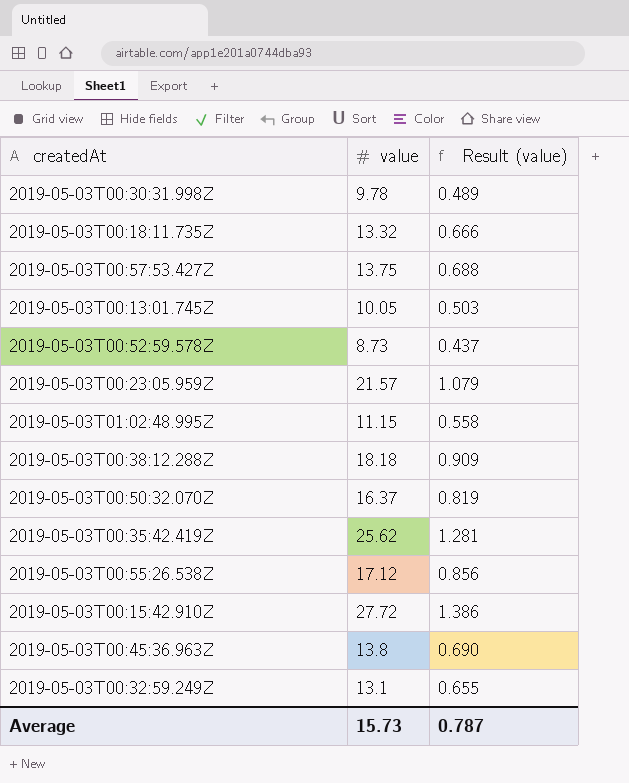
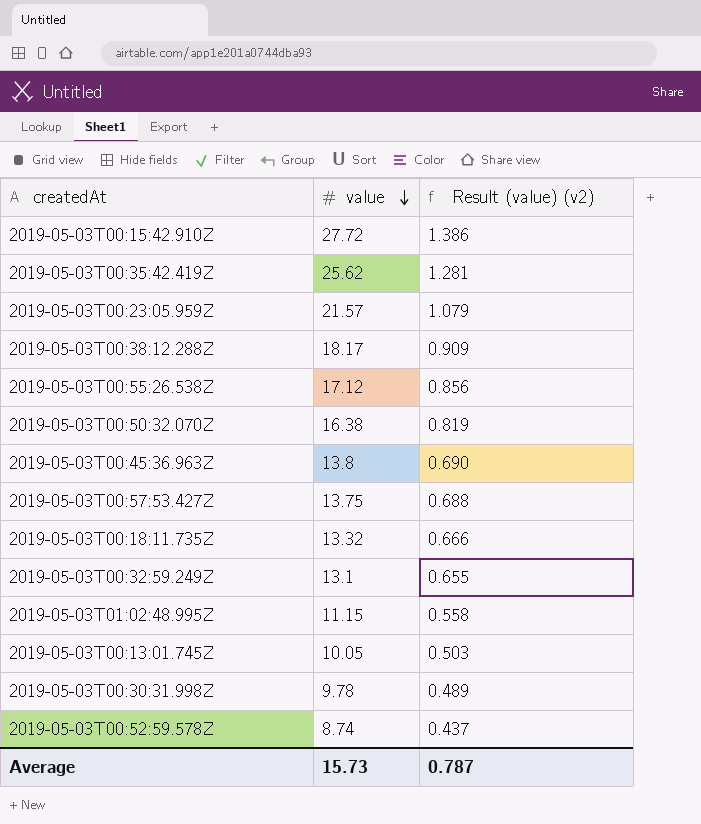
row order: none -> value descending
column name: Result (value) -> Result (value) (v2)
2019-05-03T00:38:12.288Z | value: 18.18 -> 18.17
2019-05-03T00:50:32.070Z | value: 16.37 -> 16.38
2019-05-03T00:52:59.578Z | value: 8.73 -> 8.74

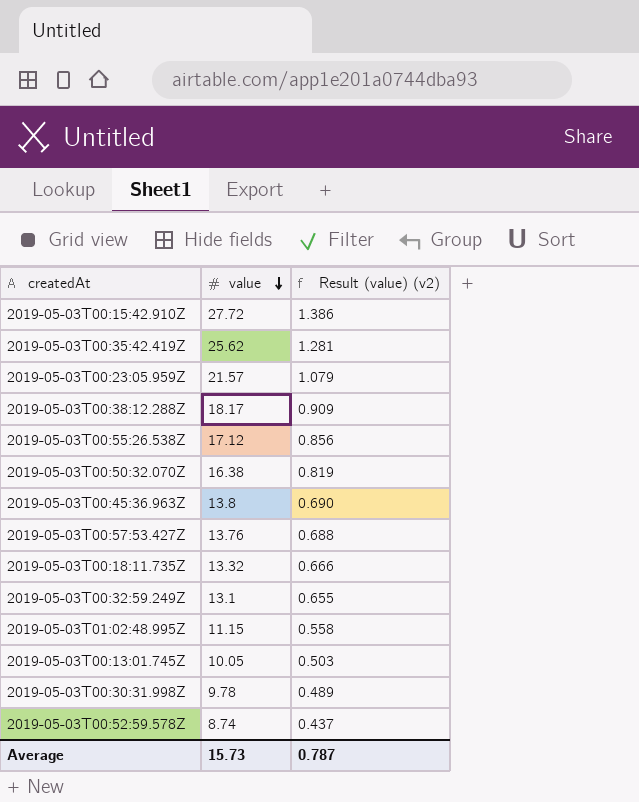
2019-05-03T00:57:53.427Z | value: 13.75 -> 13.76

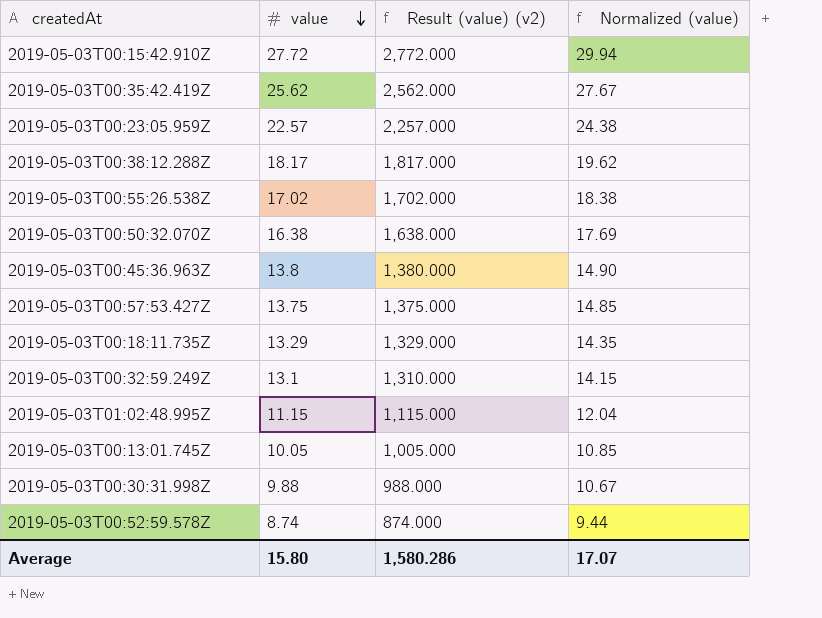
column Result (value) (v2) | formula: [value] * 0.05 -> [value] * 100
column Normalized (value) | formula: none -> [value] * 1.08
2019-05-03T00:23:05.959Z | value: 21.57 -> 22.57
2019-05-03T00:55:26.538Z | value: 17.12 -> 17.02
2019-05-03T00:57:53.427Z | value: 13.76 -> 13.75
2019-05-03T00:18:11.735Z | value: 13.32 -> 13.29
2019-05-03T00:30:31.998Z | value: 9.78 -> 9.88
Average | value: 15.73 -> 15.80
Average | Result (value) (v2): 0.787 -> 1,580.286

